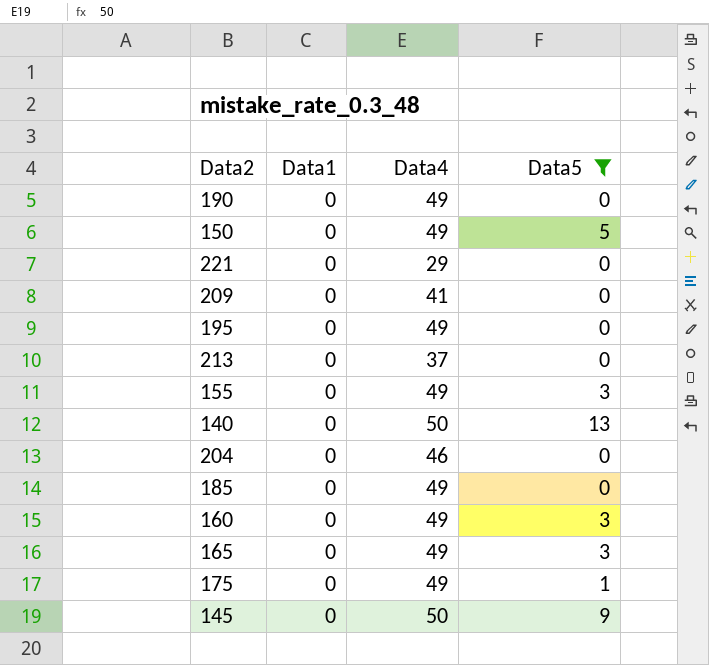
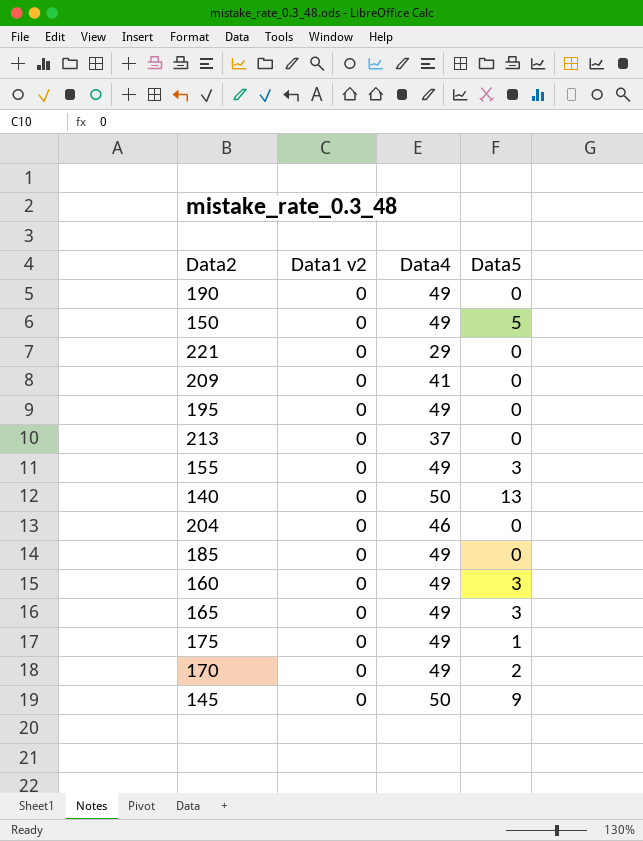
filter: Data5 != 2 -> none
column name: Data1 -> Data1 v2

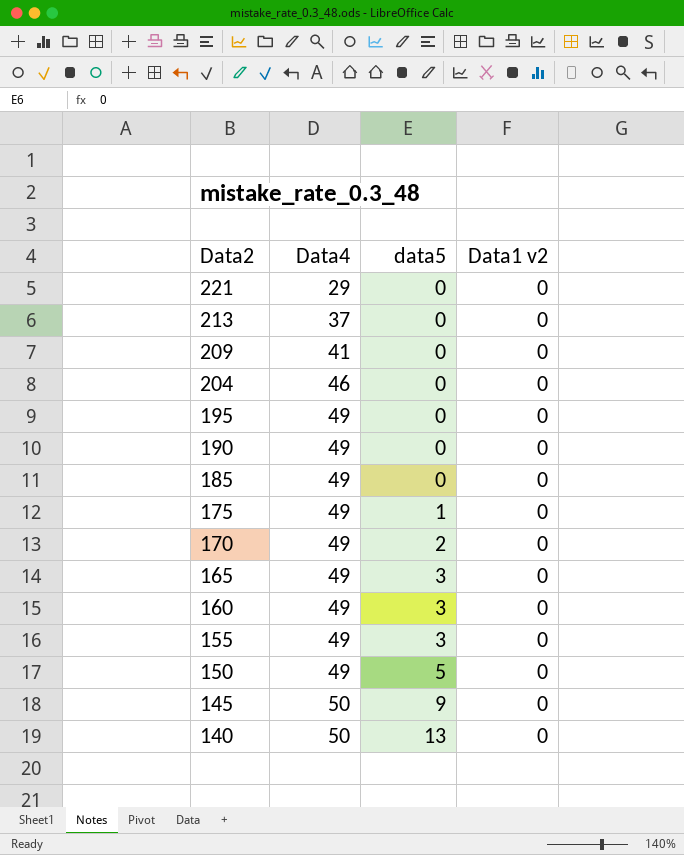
row order: none -> Data2 descending
column name: Data5 -> data5
column Data1 v2 | position: 2 -> 4

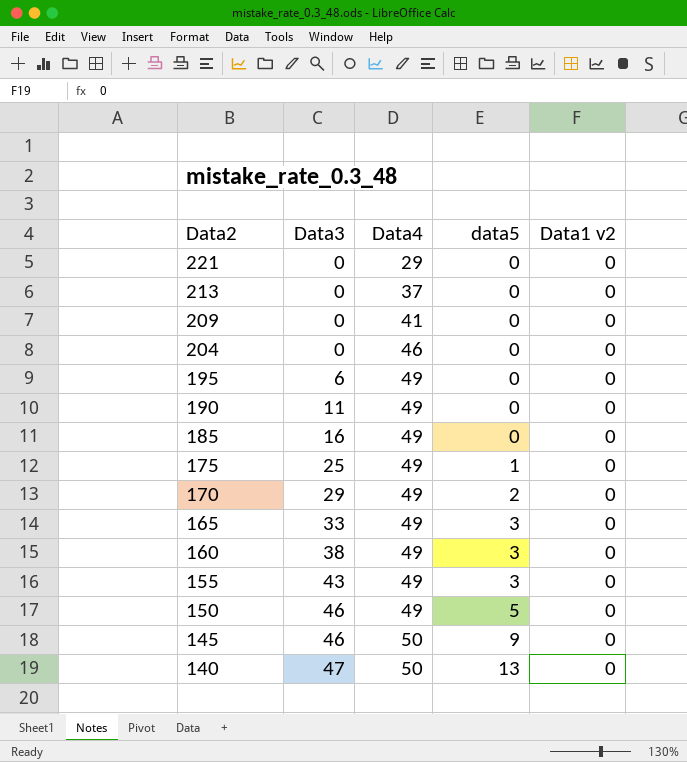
column Data3 | position: none -> 2

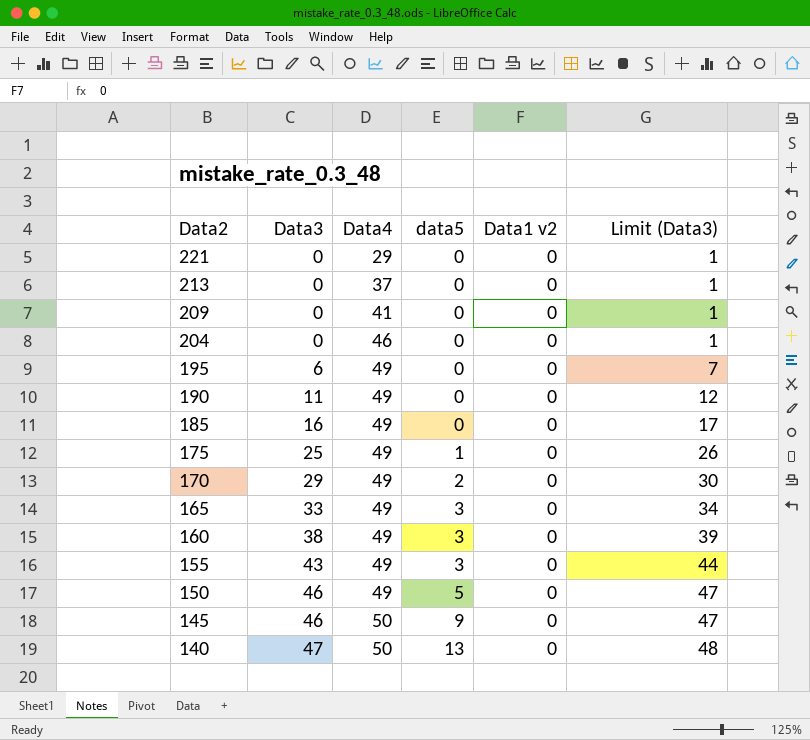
column Limit (Data3) | formula: none -> [Data3] + 1

